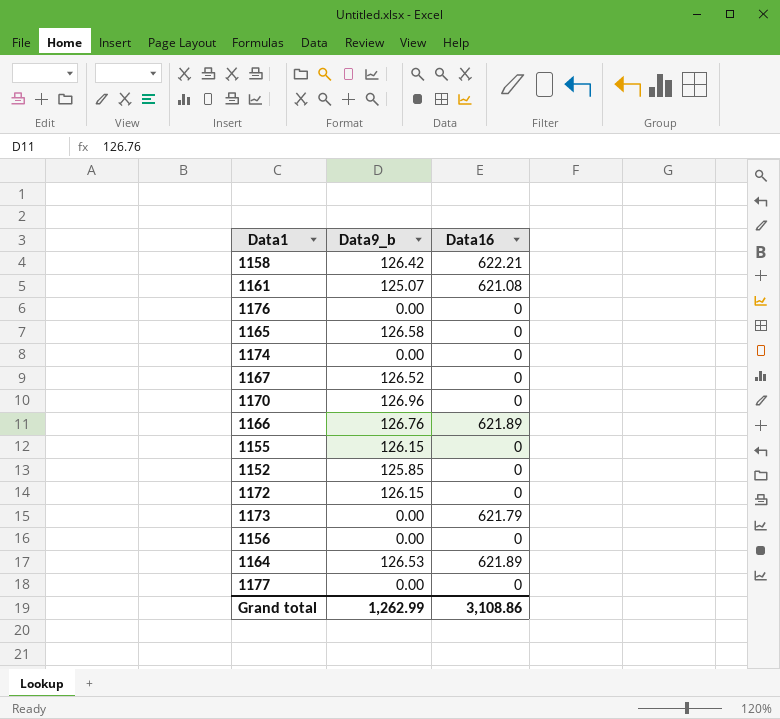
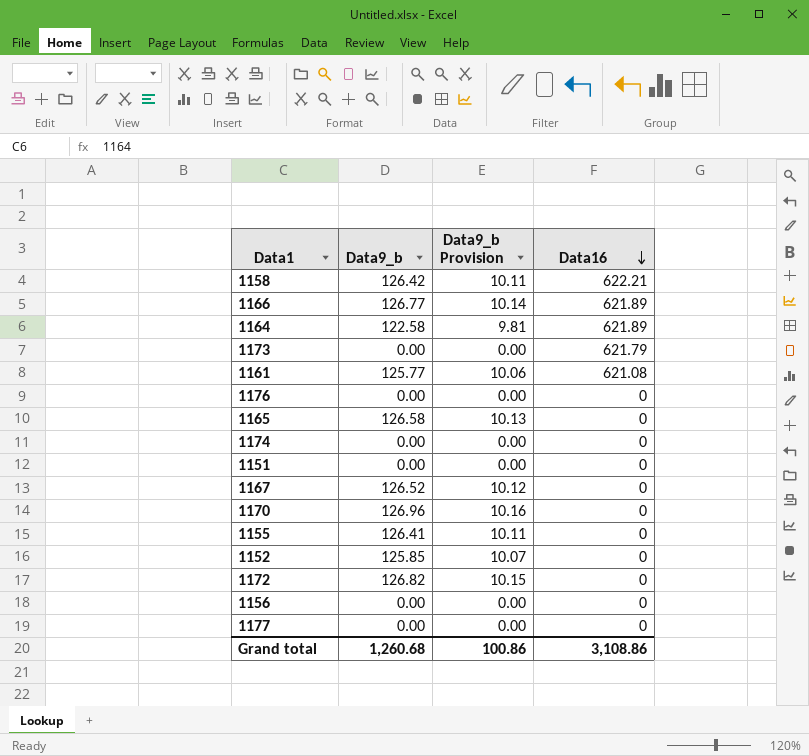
row order: none -> Data16 descending
column Data9_b Provision | formula: none -> [Data9_b] * 0.08
1166 | Data9_b: 126.76 -> 126.77
1164 | Data9_b: 126.53 -> 122.58
1161 | Data9_b: 125.07 -> 125.77
row 1151: none -> 0.00 | 0.00 | 0
1155 | Data9_b: 126.15 -> 126.41
1172 | Data9_b: 126.15 -> 126.82
Grand total | Data9_b: 1,262.99 -> 1,260.68

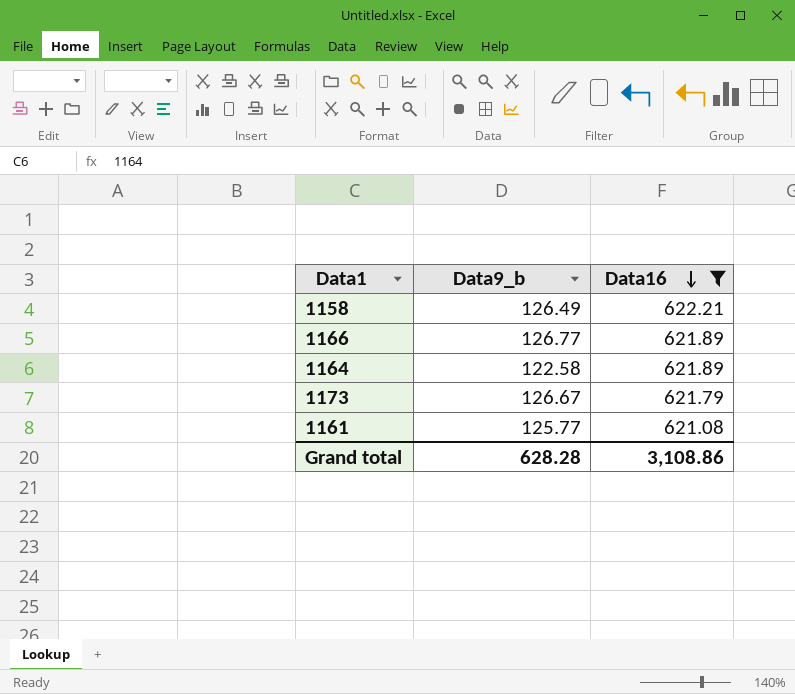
filter: none -> Data16 != 0
column Data9_b Provision | formula: [Data9_b] * 0.08 -> none
1158 | Data9_b: 126.42 -> 126.49
1173 | Data9_b: 0.00 -> 126.67
Grand total | Data9_b: 1,260.68 -> 628.28

